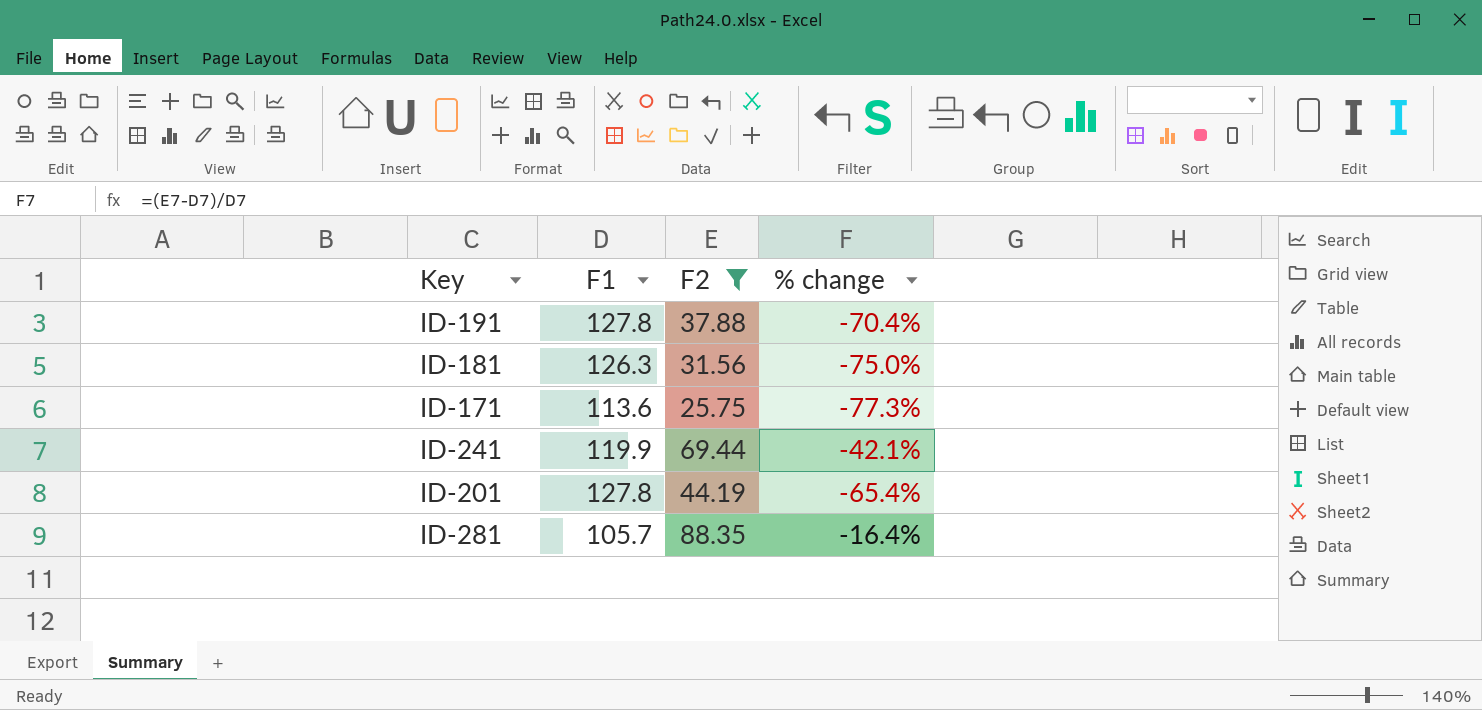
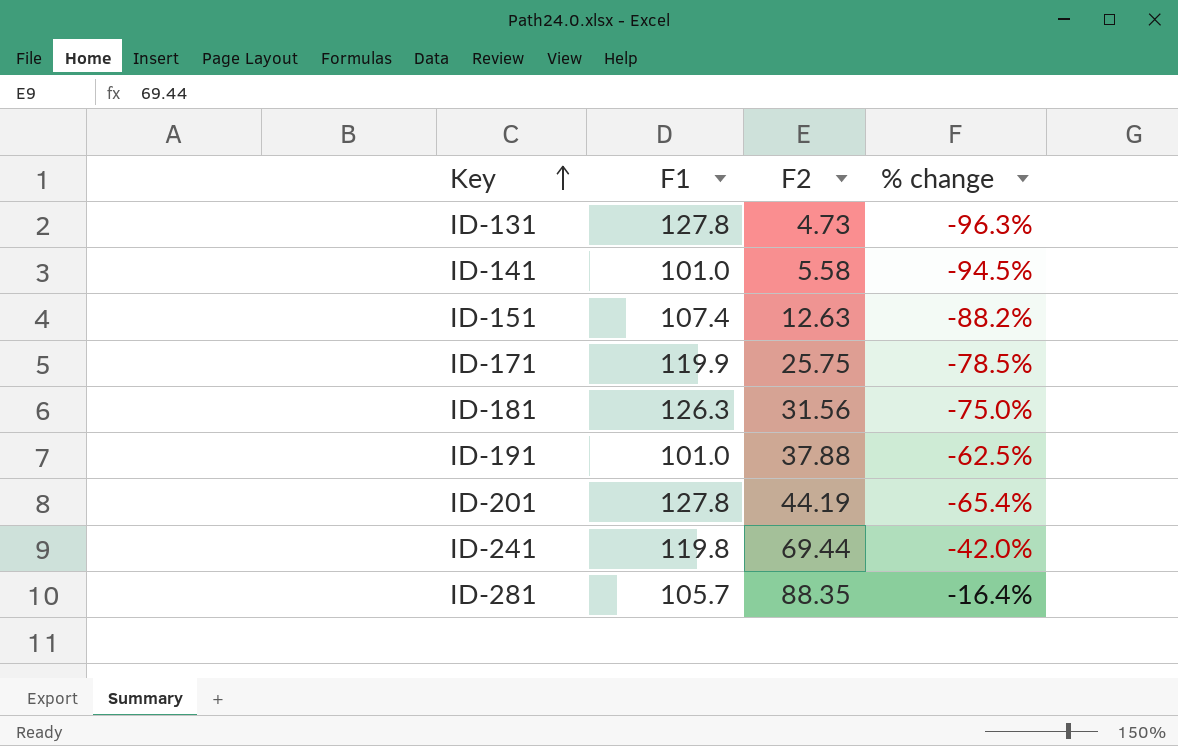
filter: F2 >= 25.75 -> none
row order: none -> Key ascending
ID-171 | F1: 113.6 -> 119.9
ID-171 | % change: -77.3% -> -78.5%
ID-191 | F1: 127.8 -> 101.0
ID-191 | % change: -70.4% -> -62.5%
ID-241 | F1: 119.9 -> 119.8
ID-241 | % change: -42.1% -> -42.0%

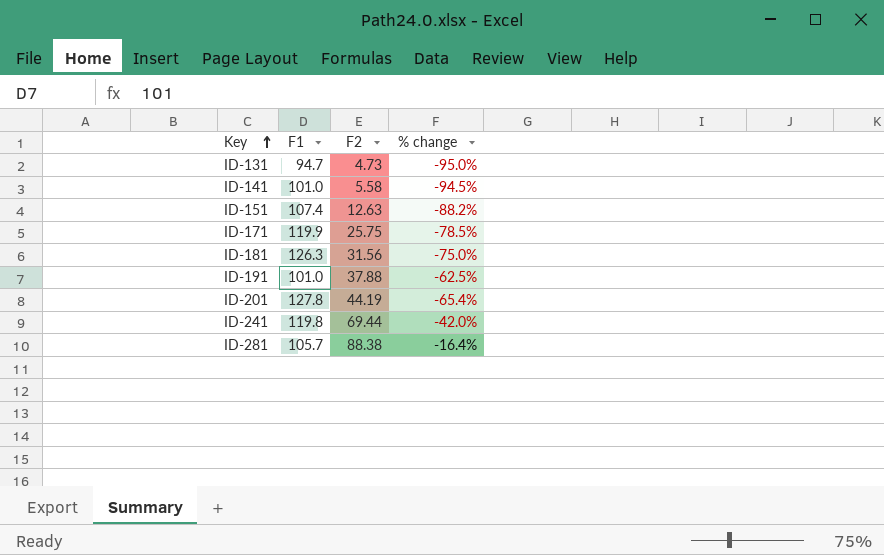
ID-131 | F1: 127.8 -> 94.7
ID-131 | % change: -96.3% -> -95.0%
ID-281 | F2: 88.35 -> 88.38

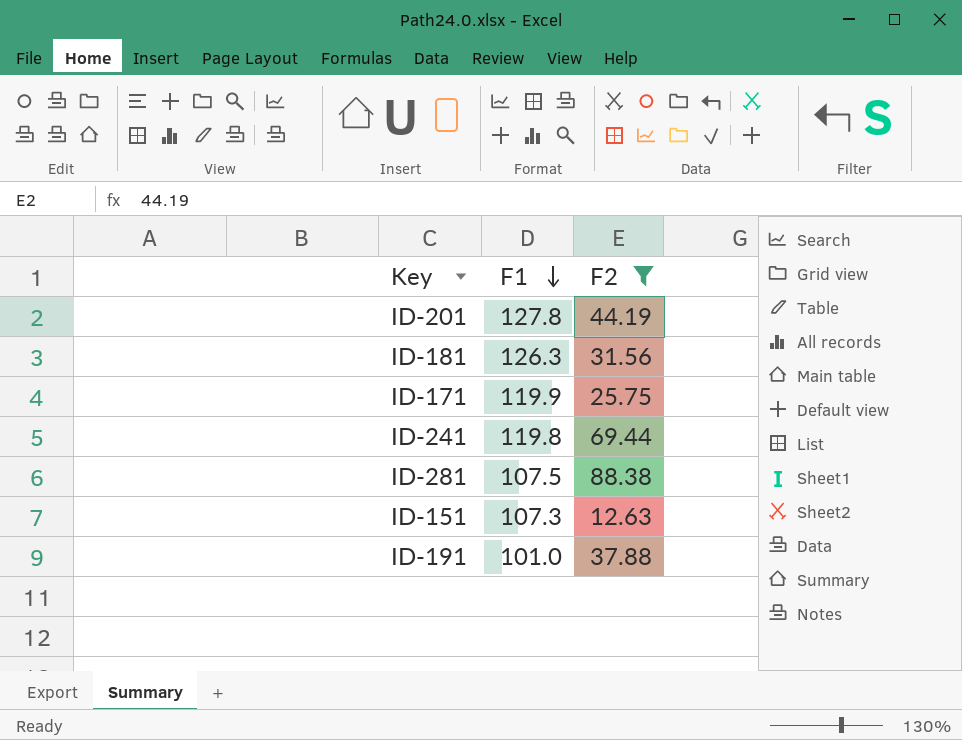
filter: none -> F2 >= 12.63
row order: Key ascending -> F1 descending
column % change | formula: ([F2] - [F1]) / [F1] -> none
ID-281 | F1: 105.7 -> 107.5
ID-151 | F1: 107.4 -> 107.3

